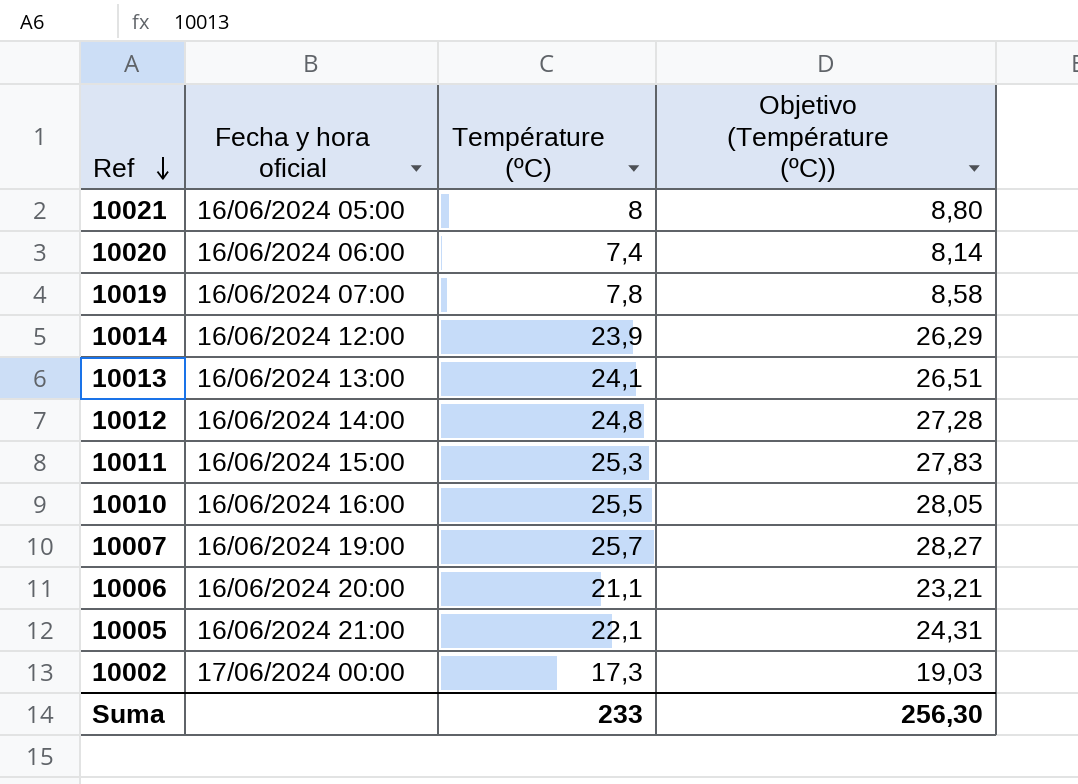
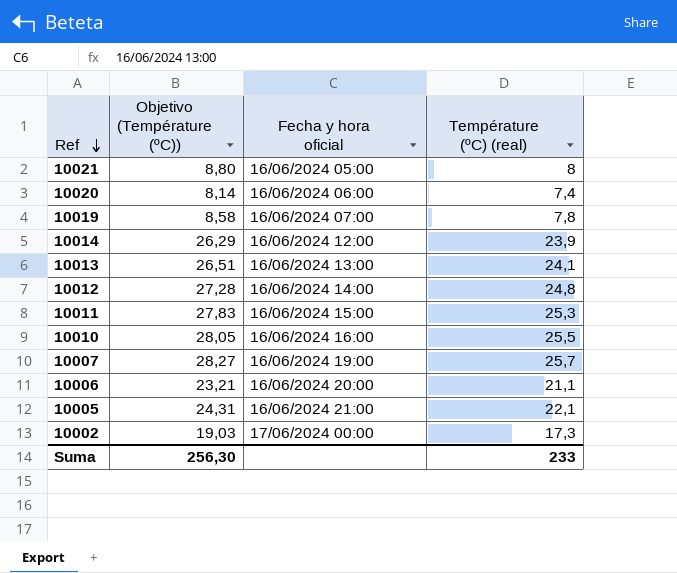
column Objetivo (Température (ºC)) | position: 4 -> 2
column name: Température (ºC) -> Température (ºC) (real)

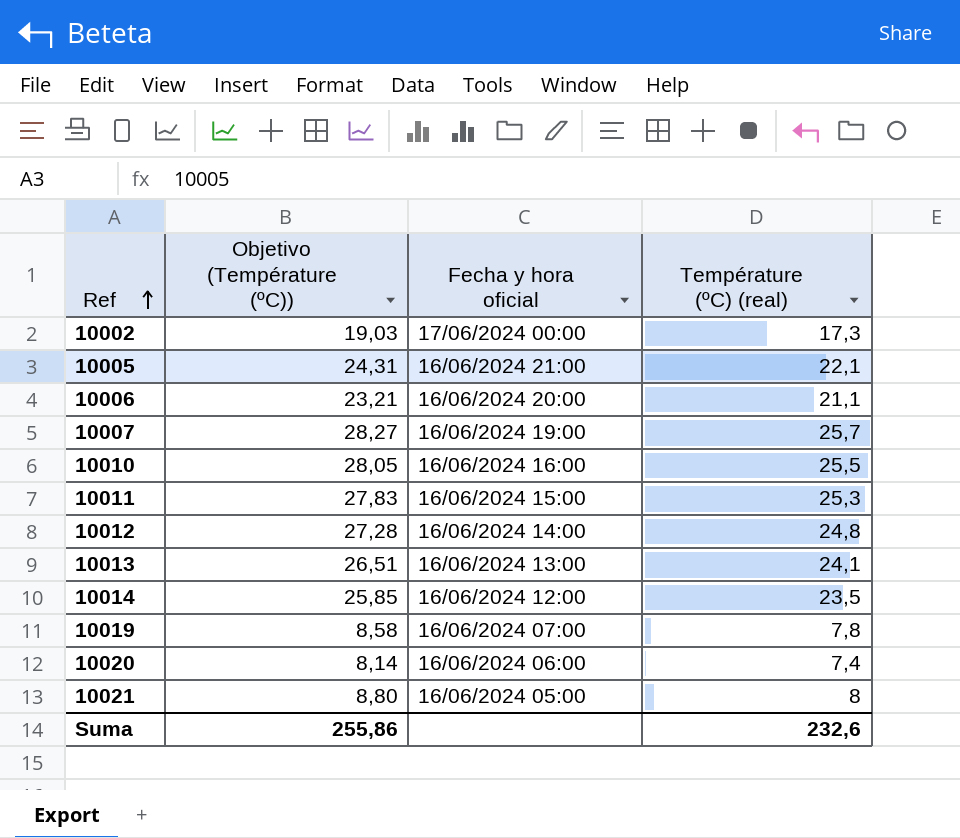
row order: Ref descending -> Ref ascending
10014 | Objetivo (Température (ºC)): 26,29 -> 25,85
10014 | Température (ºC) (real): 23,9 -> 23,5
Suma | Objetivo (Température (ºC)): 256,30 -> 255,86
Suma | Température (ºC) (real): 233 -> 232,6

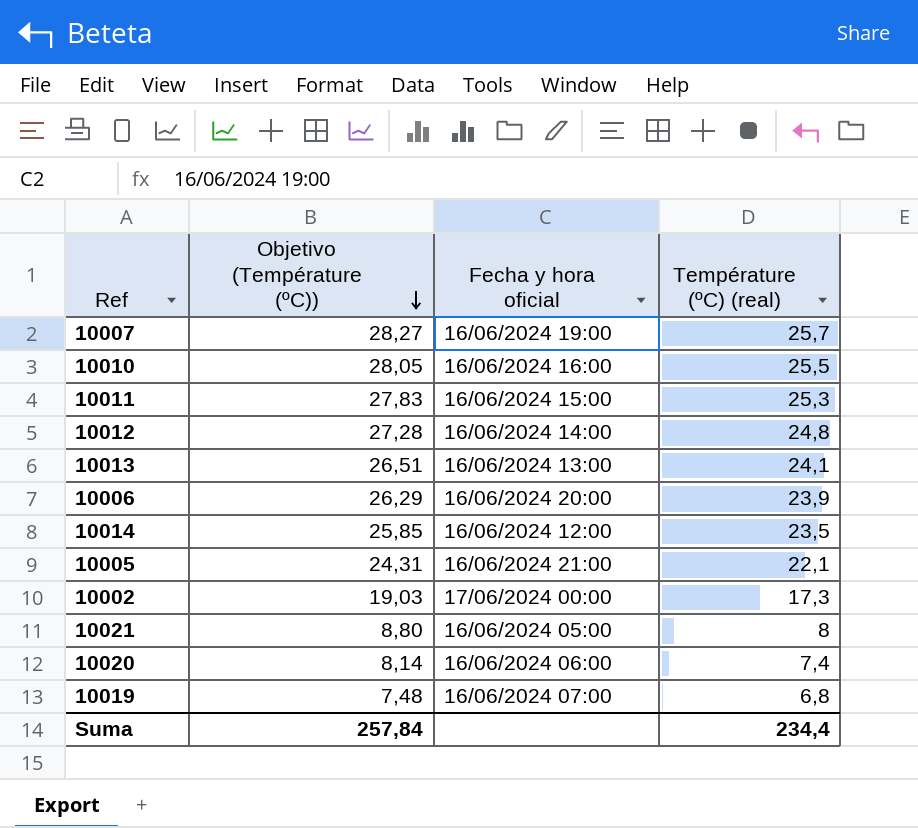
row order: Ref ascending -> Objetivo (Température (ºC)) descending
10006 | Objetivo (Température (ºC)): 23,21 -> 26,29
10006 | Température (ºC) (real): 21,1 -> 23,9
10019 | Objetivo (Température (ºC)): 8,58 -> 7,48
10019 | Température (ºC) (real): 7,8 -> 6,8
Suma | Objetivo (Température (ºC)): 255,86 -> 257,84
Suma | Température (ºC) (real): 232,6 -> 234,4

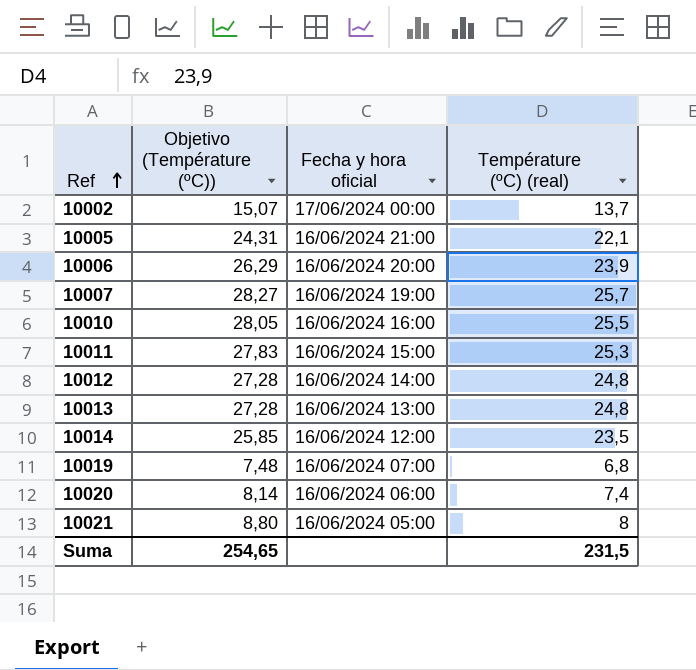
row order: Objetivo (Température (ºC)) descending -> Ref ascending
10002 | Objetivo (Température (ºC)): 19,03 -> 15,07
10002 | Température (ºC) (real): 17,3 -> 13,7
10013 | Objetivo (Température (ºC)): 26,51 -> 27,28
10013 | Température (ºC) (real): 24,1 -> 24,8
Suma | Objetivo (Température (ºC)): 257,84 -> 254,65
Suma | Température (ºC) (real): 234,4 -> 231,5

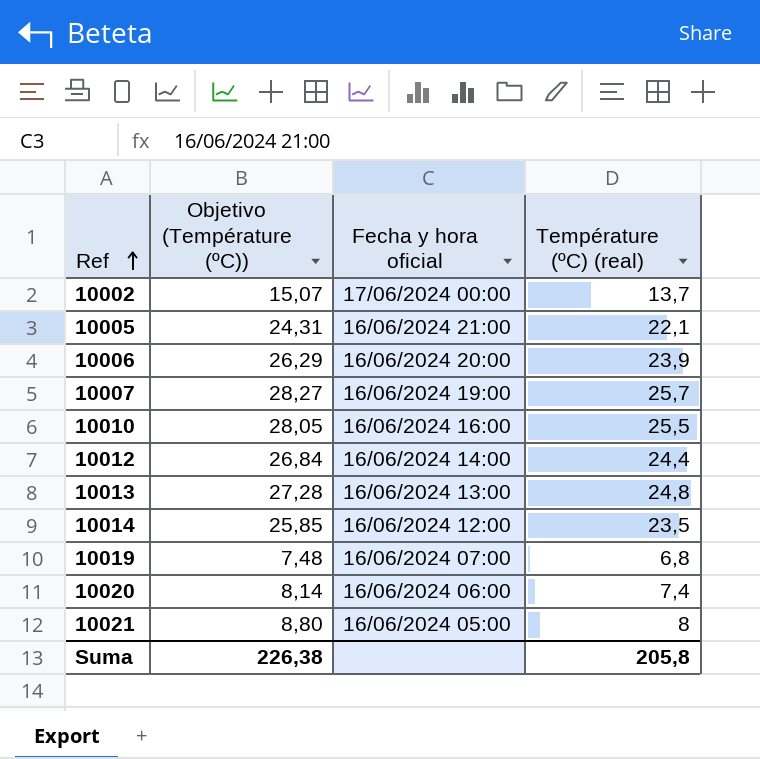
row 10011: 27,83 | 16/06/2024 15:00 | 25,3 -> none
10012 | Objetivo (Température (ºC)): 27,28 -> 26,84
10012 | Température (ºC) (real): 24,8 -> 24,4
Suma | Objetivo (Température (ºC)): 254,65 -> 226,38
Suma | Température (ºC) (real): 231,5 -> 205,8

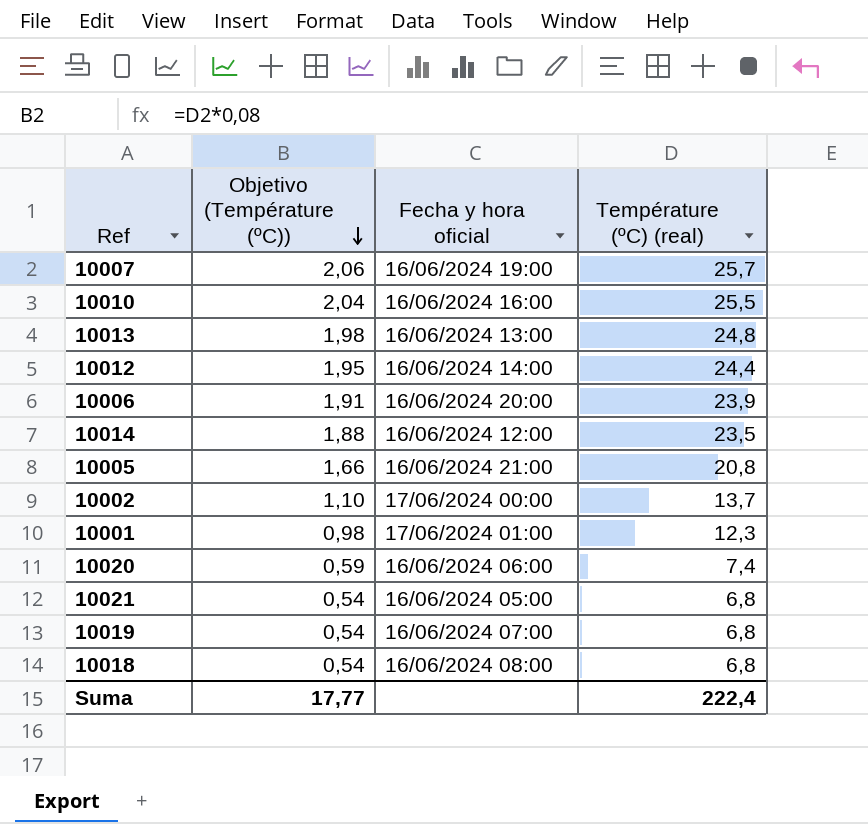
row order: Ref ascending -> Objetivo (Température (ºC)) descending
column Objetivo (Température (ºC)) | formula: [Température (ºC) (real)] * 1,1 -> [Température (ºC) (real)] * 0,08
10005 | Température (ºC) (real): 22,1 -> 20,8
row 10001: none -> 0,98 | 17/06/2024 01:00 | 12,3
10021 | Température (ºC) (real): 8 -> 6,8
row 10018: none -> 0,54 | 16/06/2024 08:00 | 6,8
Suma | Objetivo (Température (ºC)): 226,38 -> 17,77
Suma | Température (ºC) (real): 205,8 -> 222,4

